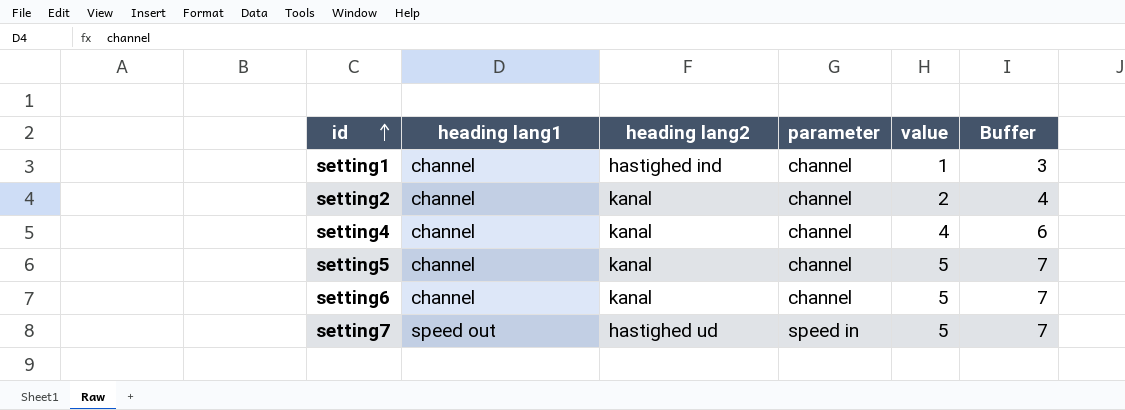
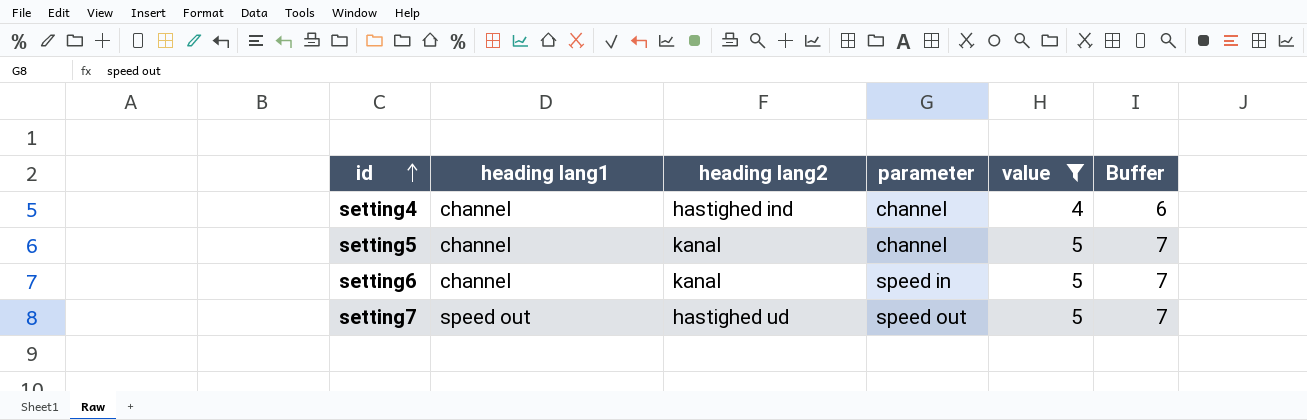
filter: none -> value >= 4
setting4 | heading lang2: kanal -> hastighed ind
setting6 | parameter: channel -> speed in
setting7 | parameter: speed in -> speed out

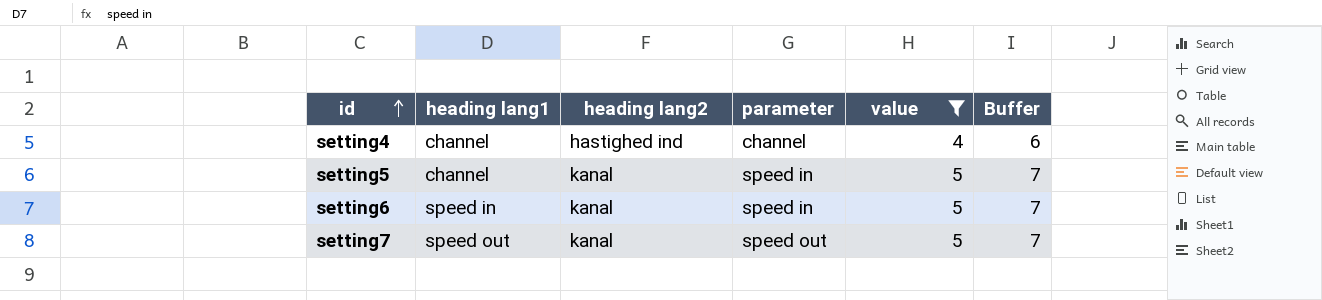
setting5 | parameter: channel -> speed in
setting6 | heading lang1: channel -> speed in
setting7 | heading lang2: hastighed ud -> kanal

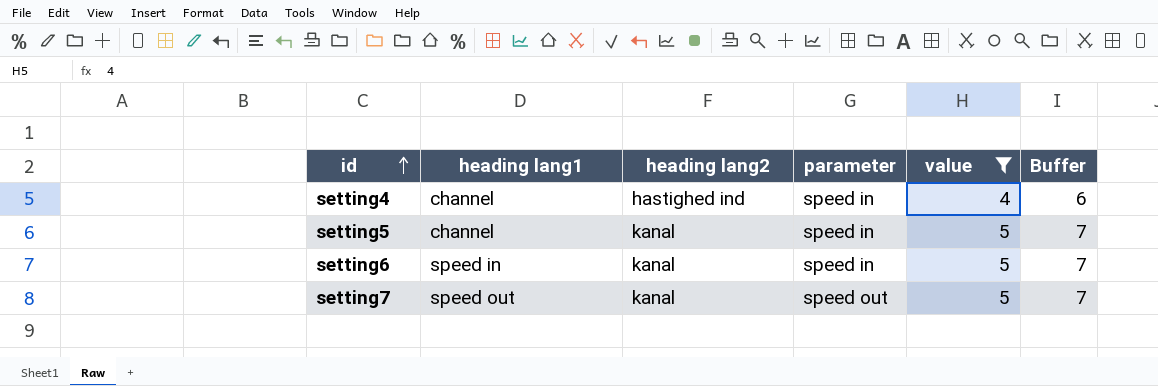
setting4 | parameter: channel -> speed in

